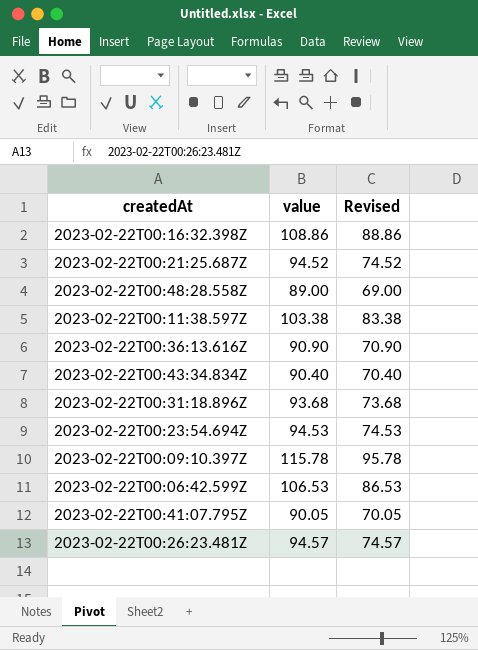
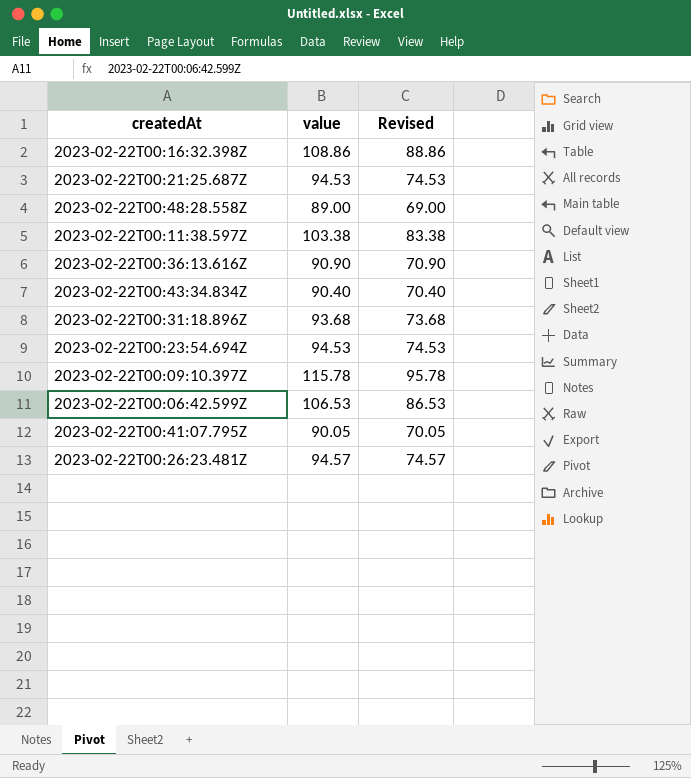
2023-02-22T00:21:25.687Z | value: 94.52 -> 94.53
2023-02-22T00:21:25.687Z | Revised: 74.52 -> 74.53

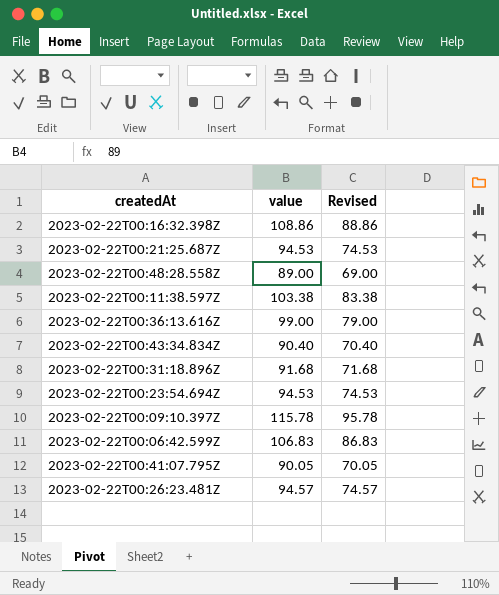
2023-02-22T00:36:13.616Z | value: 90.90 -> 99.00
2023-02-22T00:36:13.616Z | Revised: 70.90 -> 79.00
2023-02-22T00:31:18.896Z | value: 93.68 -> 91.68
2023-02-22T00:31:18.896Z | Revised: 73.68 -> 71.68
2023-02-22T00:06:42.599Z | value: 106.53 -> 106.83
2023-02-22T00:06:42.599Z | Revised: 86.53 -> 86.83

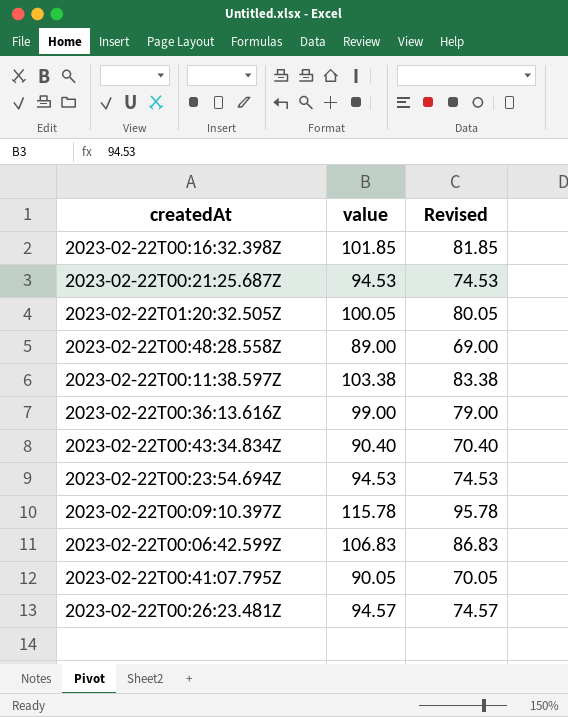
row 2023-02-22T00:31:18.896Z: 91.68 | 71.68 -> none
2023-02-22T00:16:32.398Z | value: 108.86 -> 101.85
2023-02-22T00:16:32.398Z | Revised: 88.86 -> 81.85
row 2023-02-22T01:20:32.505Z: none -> 100.05 | 80.05

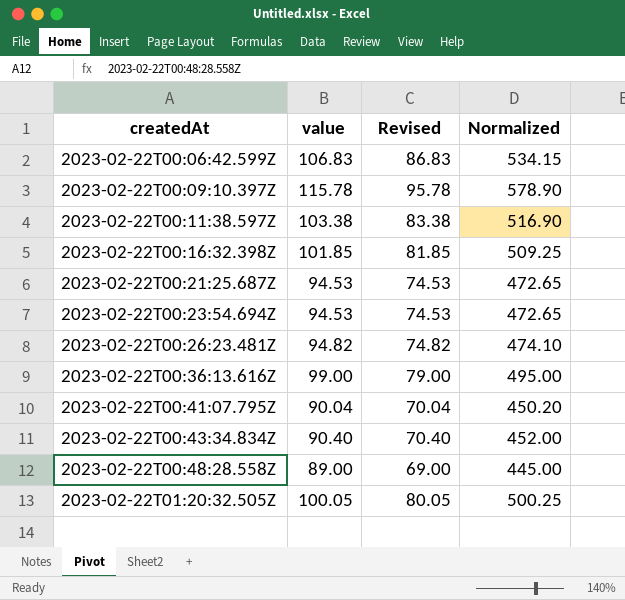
row order: none -> createdAt ascending
column Normalized | formula: none -> [value] * 5
2023-02-22T00:26:23.481Z | value: 94.57 -> 94.82
2023-02-22T00:26:23.481Z | Revised: 74.57 -> 74.82
2023-02-22T00:41:07.795Z | value: 90.05 -> 90.04
2023-02-22T00:41:07.795Z | Revised: 70.05 -> 70.04

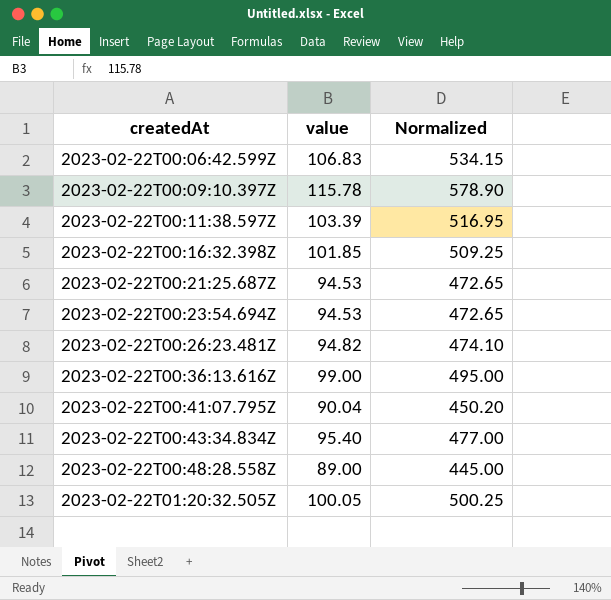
column Revised | formula: [value] - 20 -> none
2023-02-22T00:11:38.597Z | value: 103.38 -> 103.39
2023-02-22T00:11:38.597Z | Normalized: 516.90 -> 516.95
2023-02-22T00:43:34.834Z | value: 90.40 -> 95.40
2023-02-22T00:43:34.834Z | Normalized: 452.00 -> 477.00

